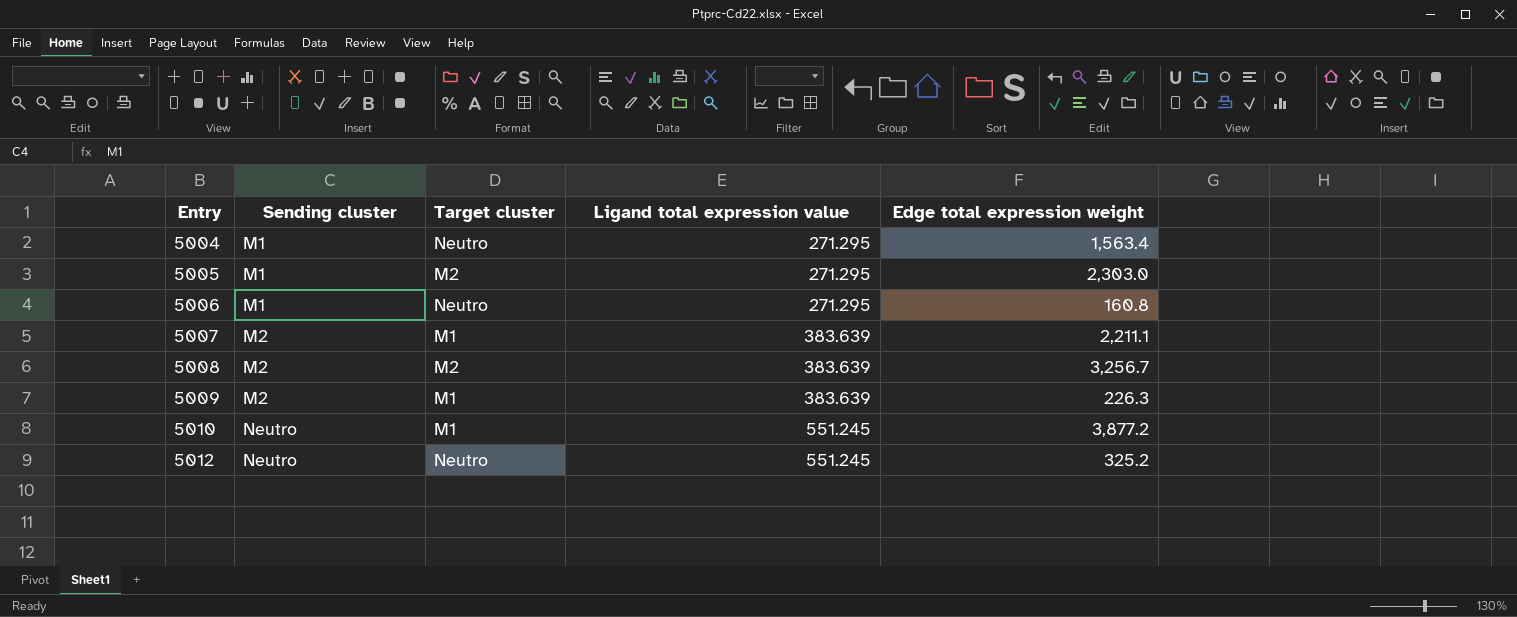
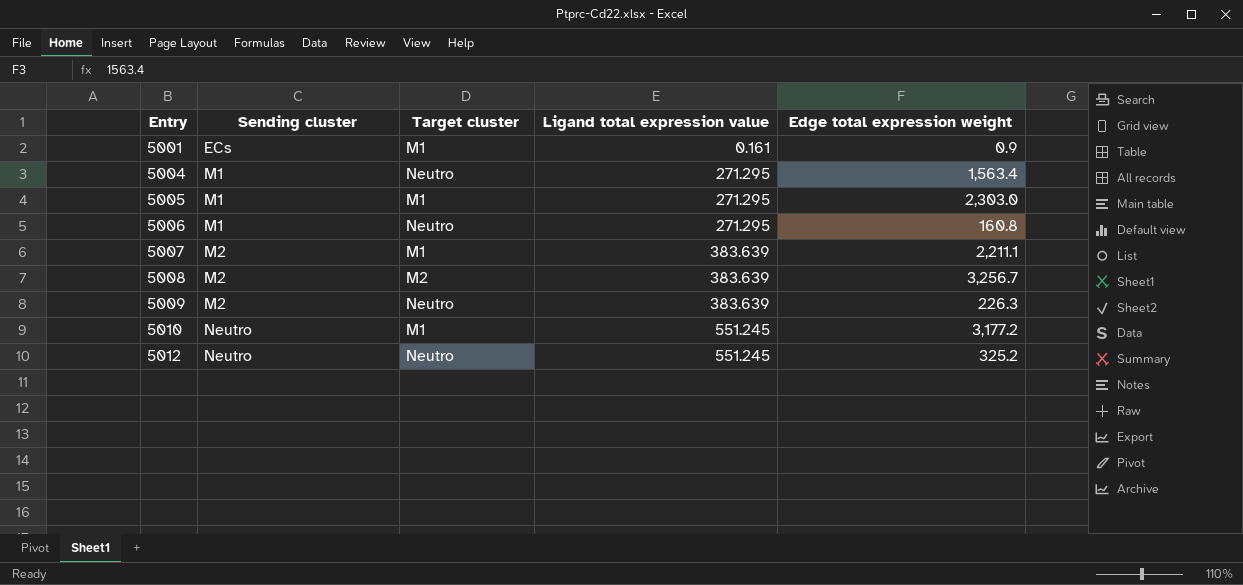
row 5001: none -> ECs | M1 | 0.161 | 0.9
5005 | Target cluster: M2 -> M1
5009 | Target cluster: M1 -> Neutro
5010 | Edge total expression weight: 3,877.2 -> 3,177.2

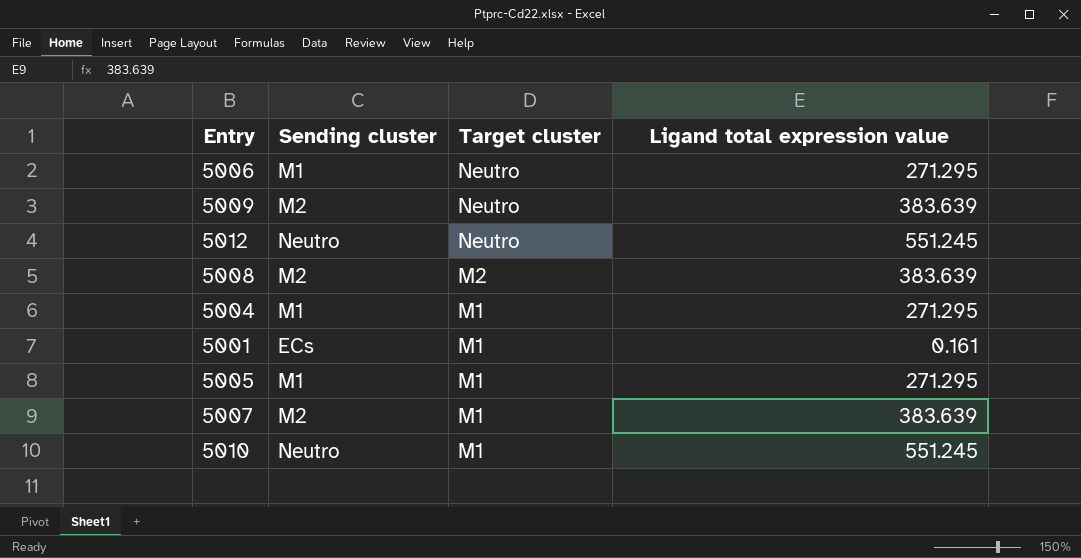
row order: Entry ascending -> Target cluster descending
column Edge total expression weight | position: 5 -> none
5004 | Target cluster: Neutro -> M1

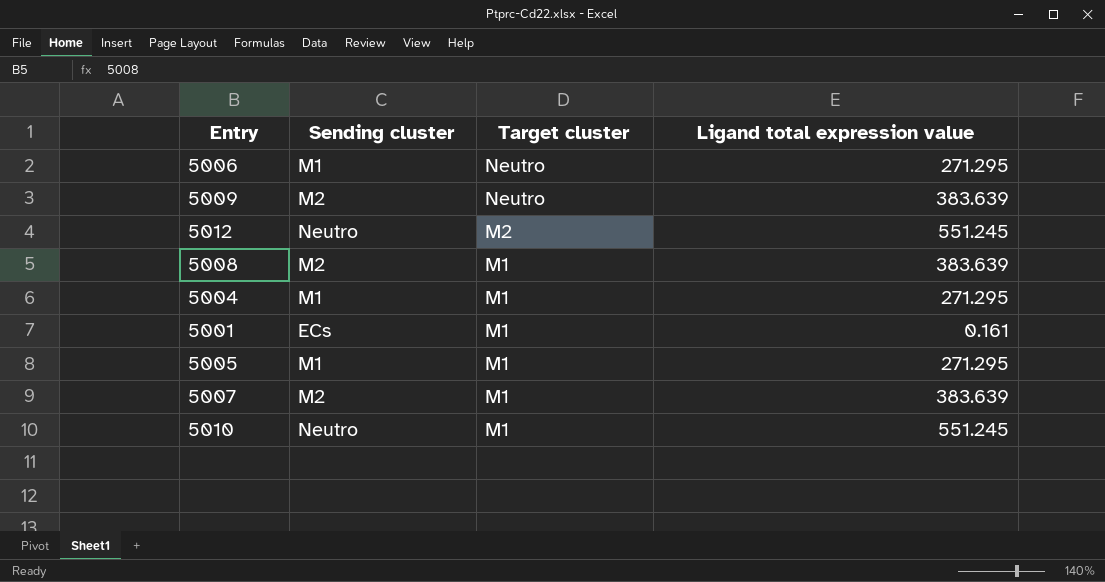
5012 | Target cluster: Neutro -> M2
5008 | Target cluster: M2 -> M1

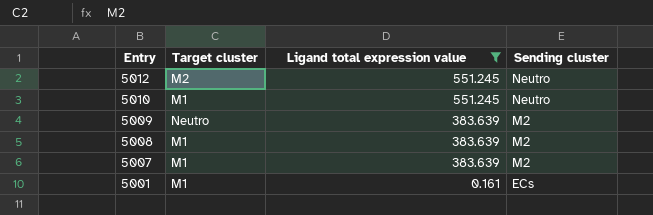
filter: none -> Ligand total expression value != 271.295
row order: Target cluster descending -> Entry descending
column Sending cluster | position: 2 -> 4

